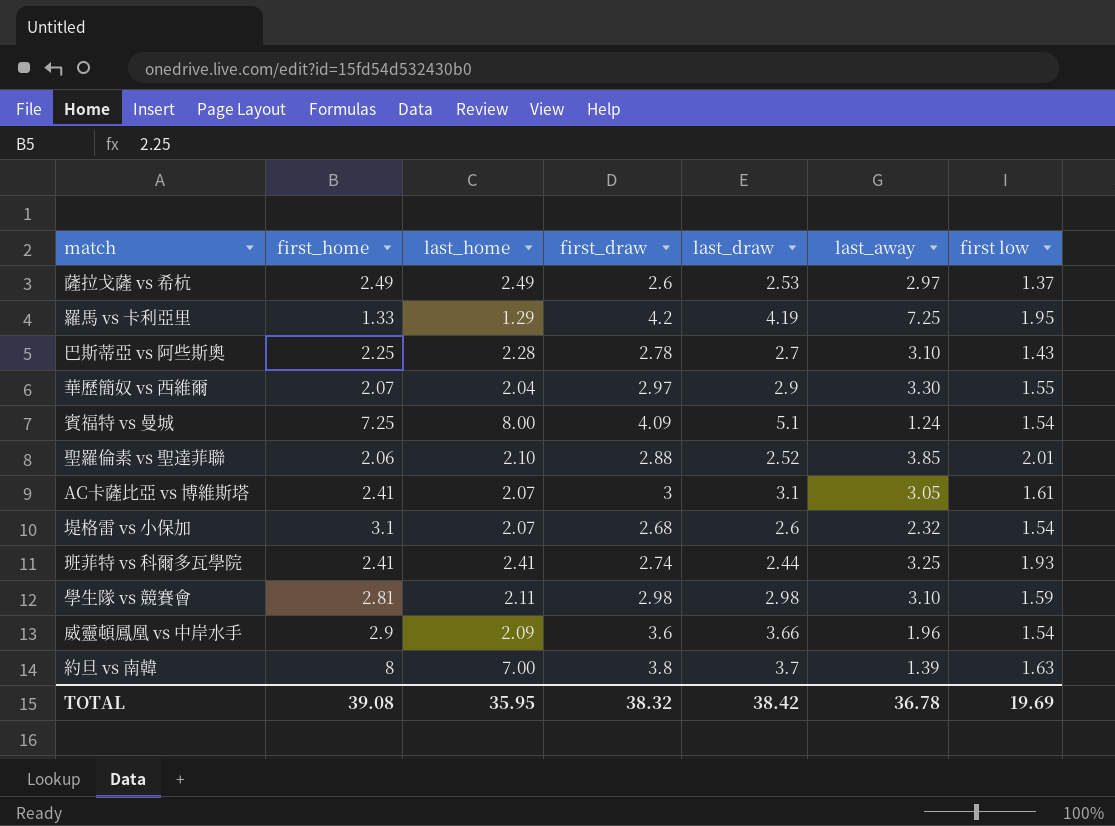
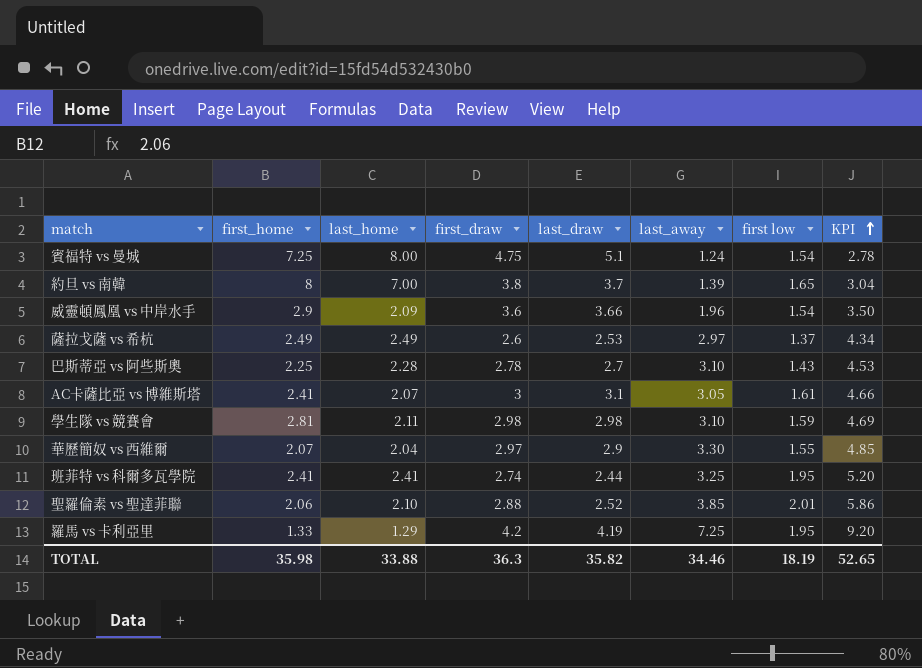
row order: none -> KPI ascending
column KPI | formula: none -> [last_away] + [first low]
row 堤格雷 vs 小保加: 3.1 | 2.07 | 2.68 | 2.6 | 2.32 | 1.54 -> none
賓福特 vs 曼城 | first_draw: 4.09 -> 4.75
約旦 vs 南韓 | first low: 1.63 -> 1.65
班菲特 vs 科爾多瓦學院 | first low: 1.93 -> 1.95
TOTAL | first_home: 39.08 -> 35.98
TOTAL | last_home: 35.95 -> 33.88
TOTAL | first_draw: 38.32 -> 36.3
TOTAL | last_draw: 38.42 -> 35.82
TOTAL | last_away: 36.78 -> 34.46
TOTAL | first low: 19.69 -> 18.19

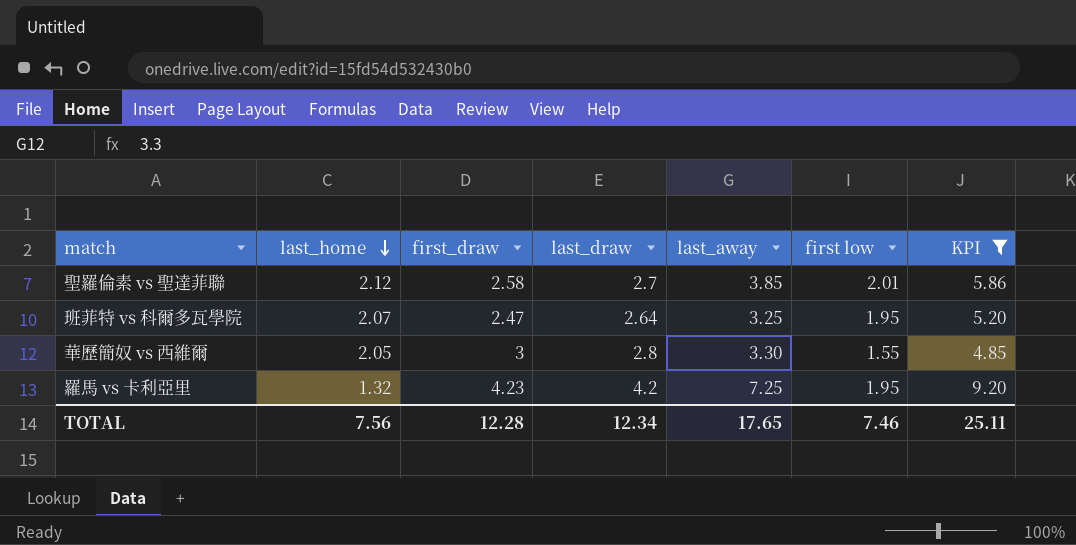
filter: none -> KPI >= 4.85
row order: KPI ascending -> last_home descending
column first_home | position: 2 -> none
聖羅倫素 vs 聖達菲聯 | last_home: 2.10 -> 2.12
聖羅倫素 vs 聖達菲聯 | first_draw: 2.88 -> 2.58
聖羅倫素 vs 聖達菲聯 | last_draw: 2.52 -> 2.7
班菲特 vs 科爾多瓦學院 | last_home: 2.41 -> 2.07
班菲特 vs 科爾多瓦學院 | first_draw: 2.74 -> 2.47
班菲特 vs 科爾多瓦學院 | last_draw: 2.44 -> 2.64
華歷簡奴 vs 西維爾 | last_home: 2.04 -> 2.05
華歷簡奴 vs 西維爾 | first_draw: 2.97 -> 3
華歷簡奴 vs 西維爾 | last_draw: 2.9 -> 2.8
羅馬 vs 卡利亞里 | last_home: 1.29 -> 1.32
羅馬 vs 卡利亞里 | first_draw: 4.2 -> 4.23
羅馬 vs 卡利亞里 | last_draw: 4.19 -> 4.2
TOTAL | last_home: 33.88 -> 7.56
TOTAL | first_draw: 36.3 -> 12.28
TOTAL | last_draw: 35.82 -> 12.34
TOTAL | last_away: 34.46 -> 17.65
TOTAL | first low: 18.19 -> 7.46
TOTAL | KPI: 52.65 -> 25.11

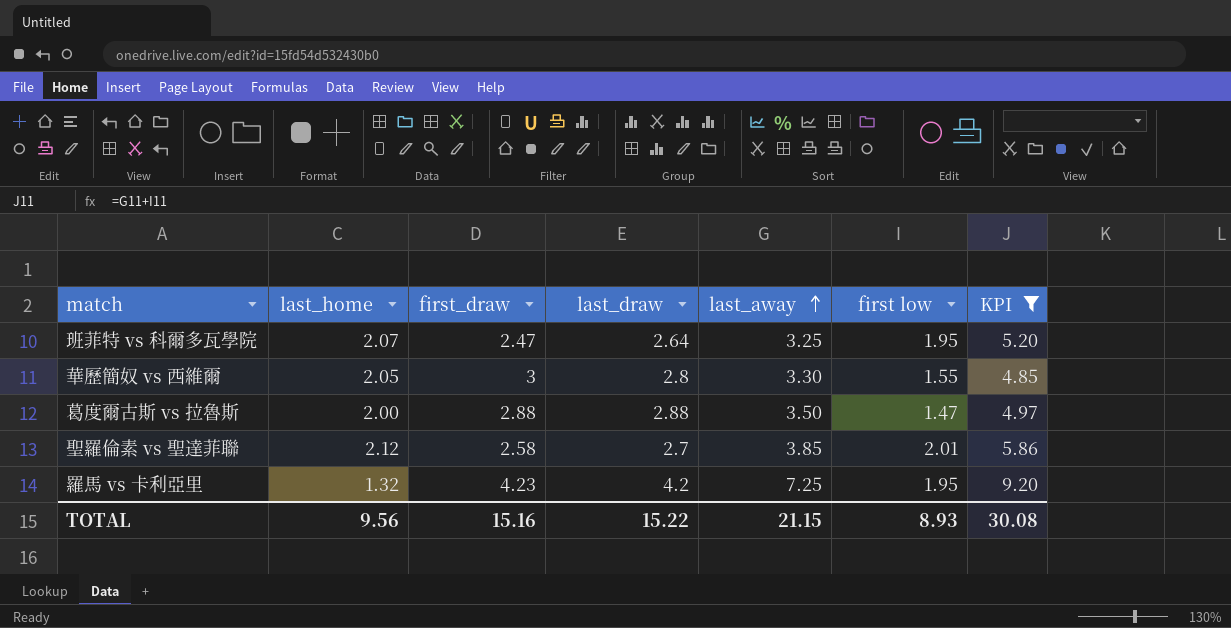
row order: last_home descending -> last_away ascending
row 葛度爾古斯 vs 拉魯斯: none -> 2.00 | 2.88 | 2.88 | 3.50 | 1.47 | 4.97
TOTAL | last_home: 7.56 -> 9.56
TOTAL | first_draw: 12.28 -> 15.16
TOTAL | last_draw: 12.34 -> 15.22
TOTAL | last_away: 17.65 -> 21.15
TOTAL | first low: 7.46 -> 8.93
TOTAL | KPI: 25.11 -> 30.08

